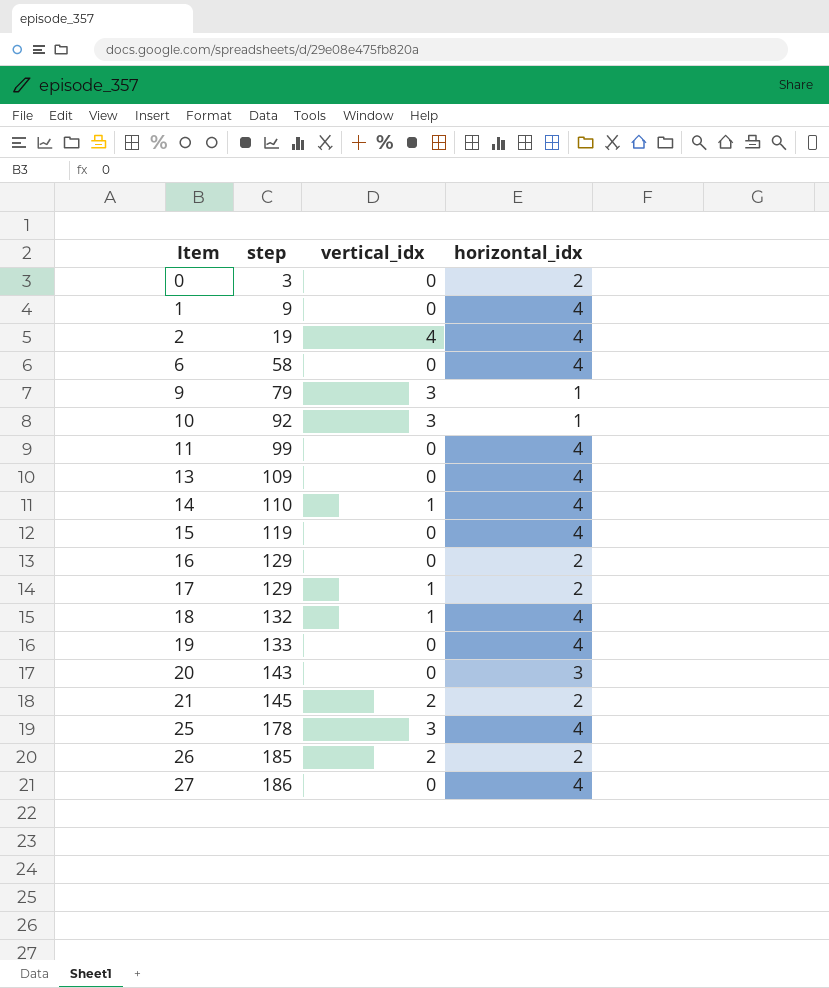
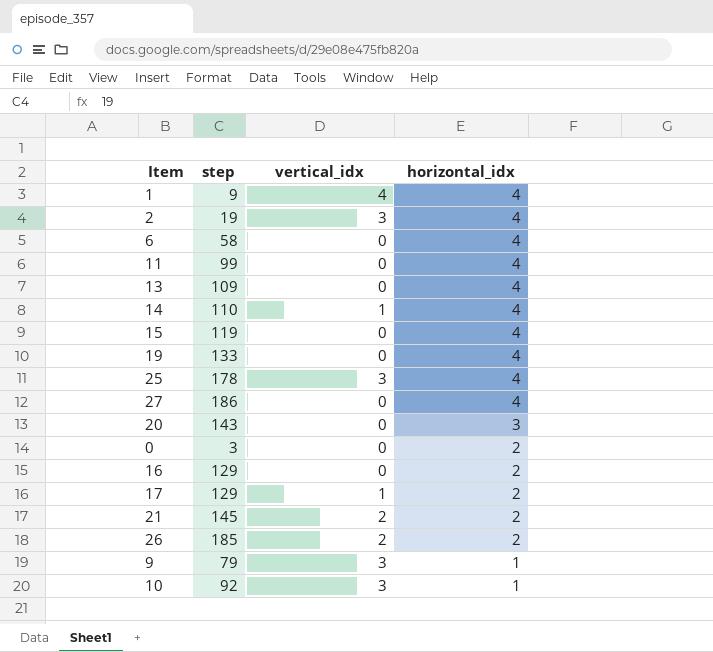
row order: Item ascending -> horizontal_idx descending
row 18: 132 | 1 | 4 -> none
1 | vertical_idx: 0 -> 4
2 | vertical_idx: 4 -> 3

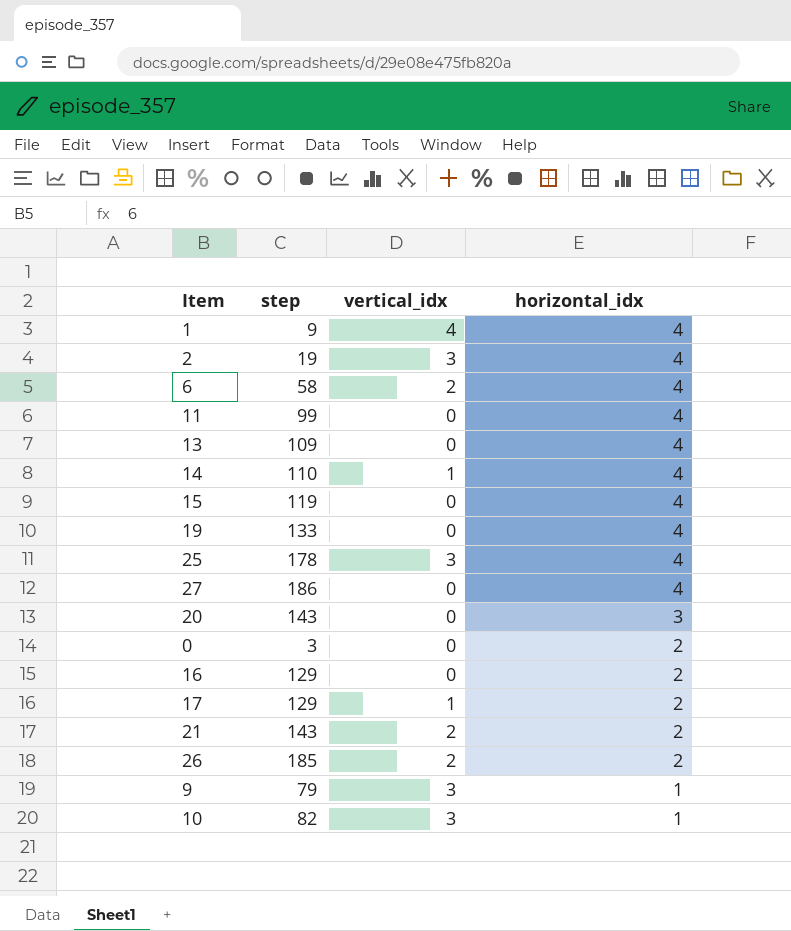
6 | vertical_idx: 0 -> 2
21 | step: 145 -> 143
10 | step: 92 -> 82

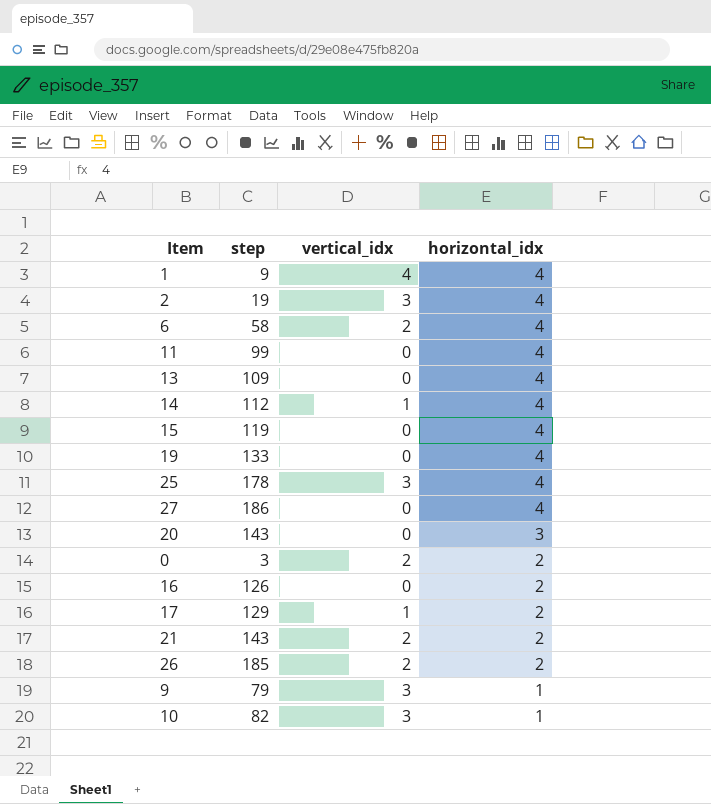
14 | step: 110 -> 112
0 | vertical_idx: 0 -> 2
16 | step: 129 -> 126

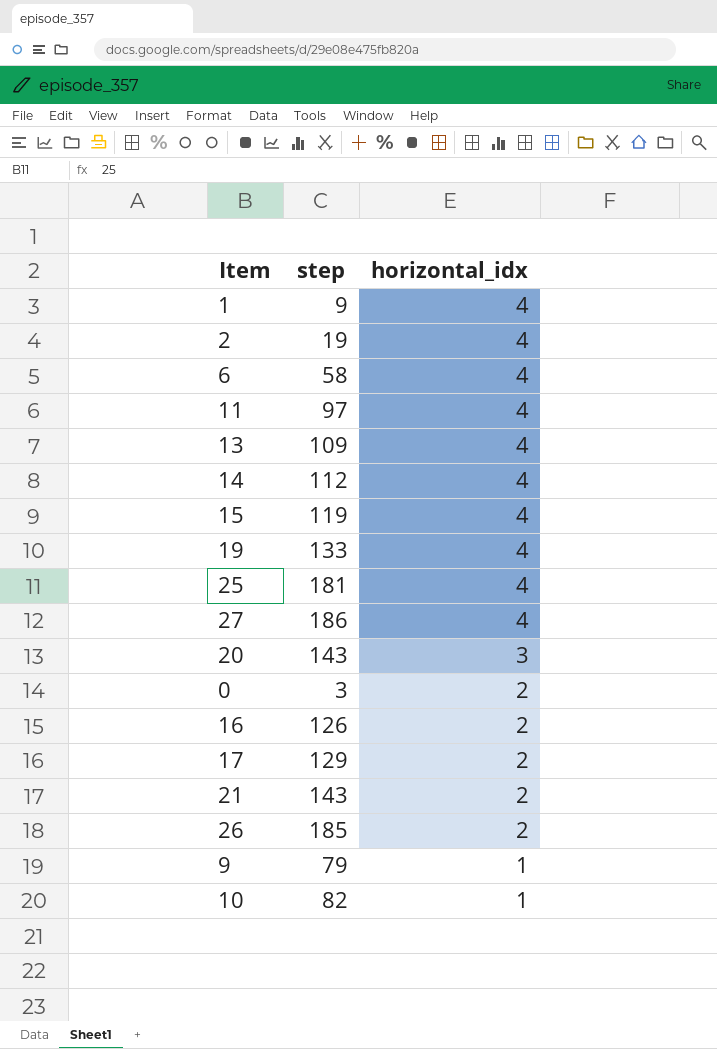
column vertical_idx | position: 3 -> none
11 | step: 99 -> 97
25 | step: 178 -> 181

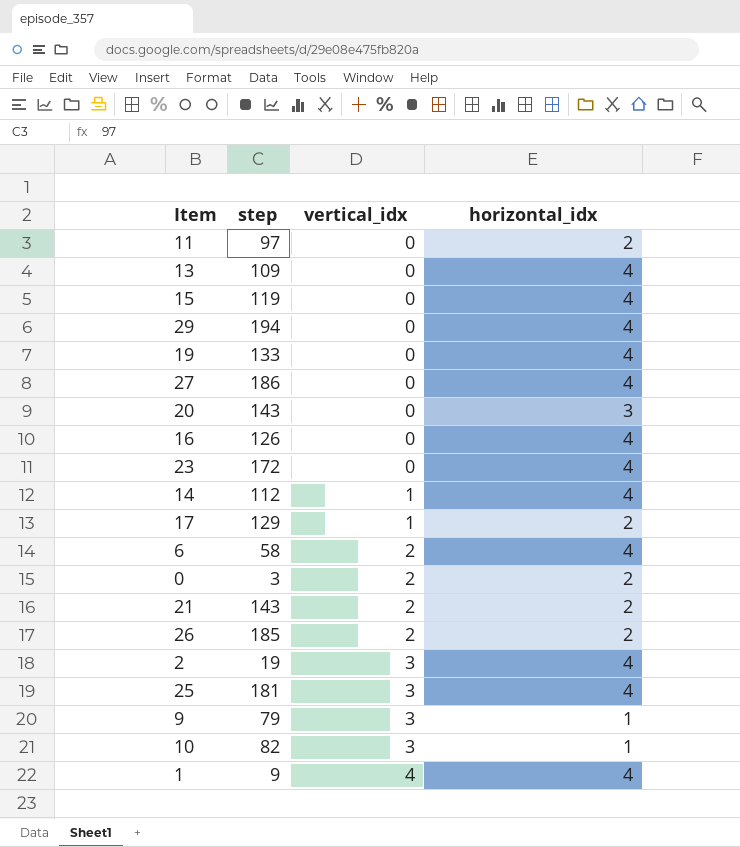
row order: horizontal_idx descending -> vertical_idx ascending
column vertical_idx | position: none -> 3
11 | horizontal_idx: 4 -> 2
row 29: none -> 194 | 0 | 4
16 | horizontal_idx: 2 -> 4
row 23: none -> 172 | 0 | 4

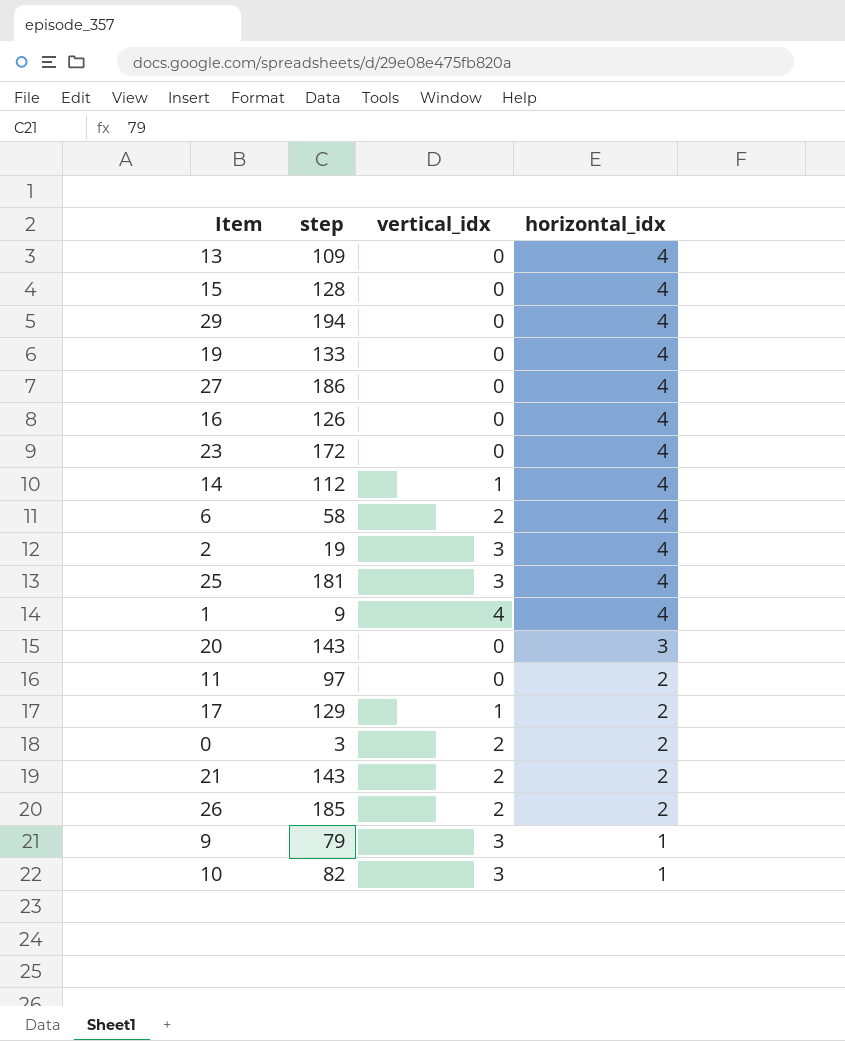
row order: vertical_idx ascending -> horizontal_idx descending
15 | step: 119 -> 128

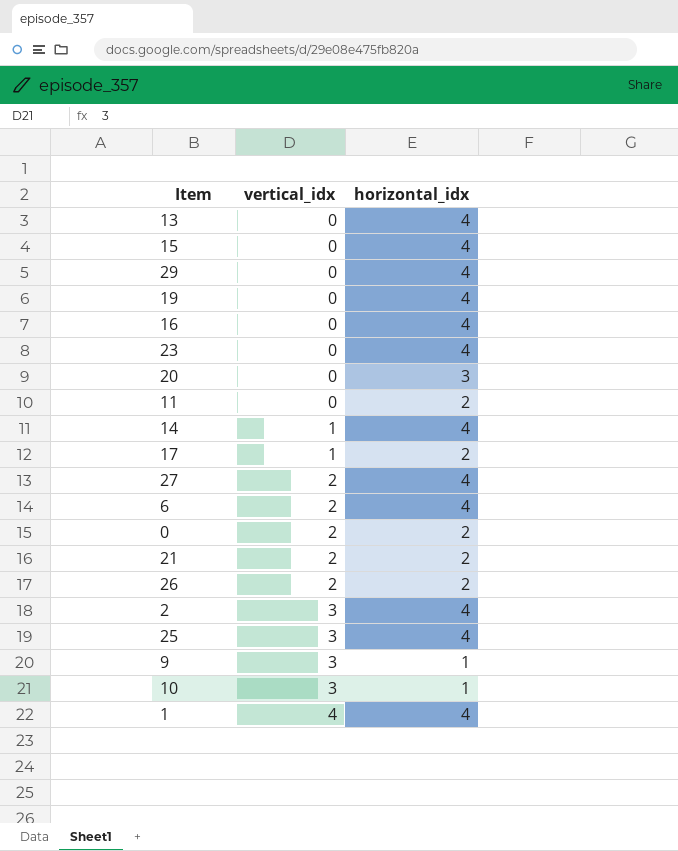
row order: horizontal_idx descending -> vertical_idx ascending
column step | position: 2 -> none
27 | vertical_idx: 0 -> 2

